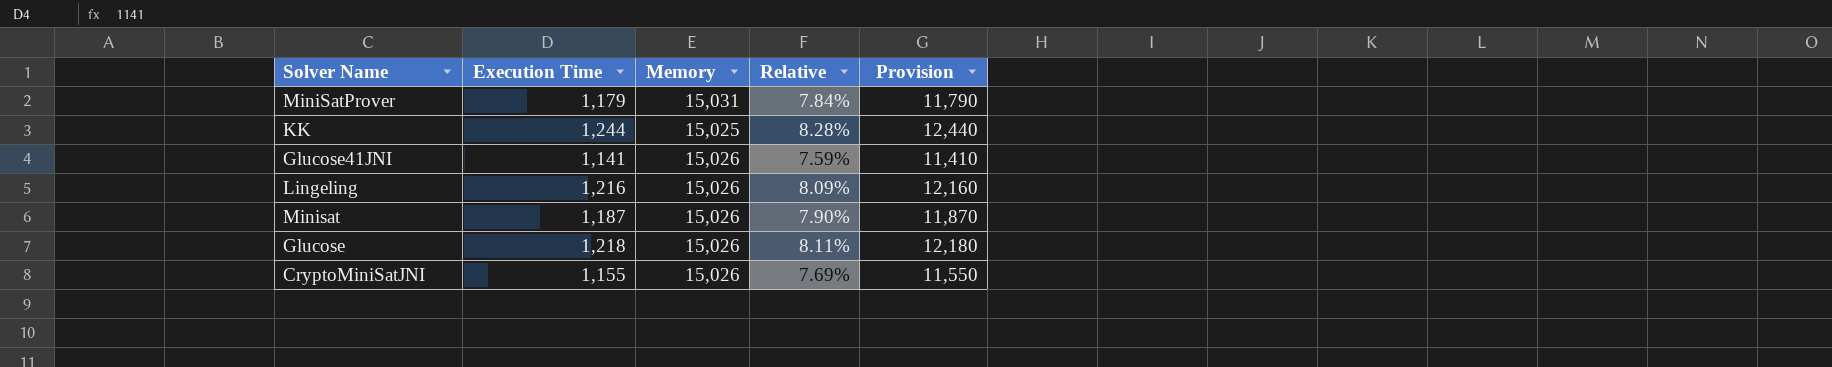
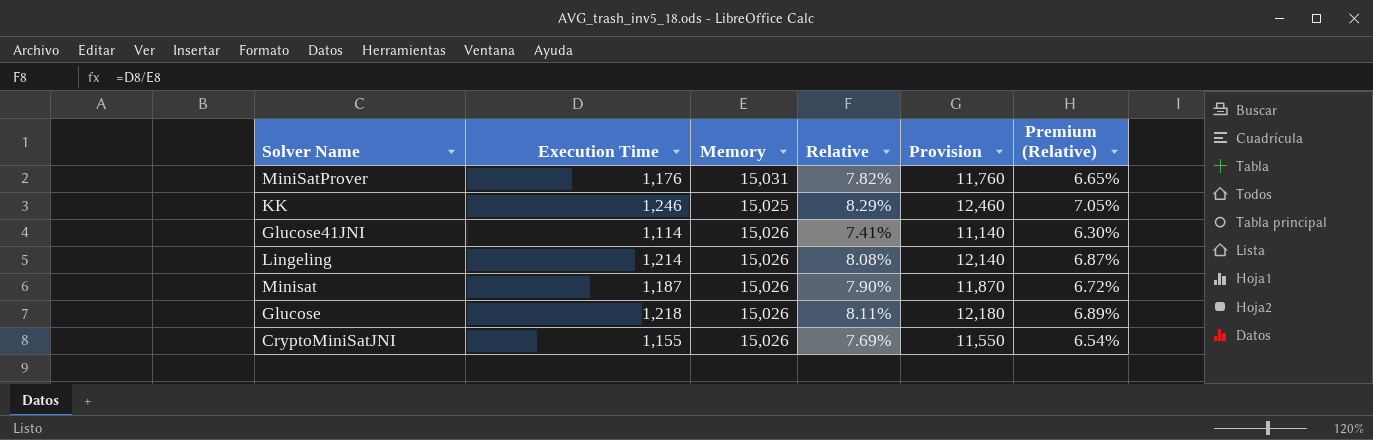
column Premium (Relative) | formula: none -> [Relative] * 0.85
MiniSatProver | Execution Time: 1,179 -> 1,176
MiniSatProver | Relative: 7.84% -> 7.82%
MiniSatProver | Provision: 11,790 -> 11,760
KK | Execution Time: 1,244 -> 1,246
KK | Relative: 8.28% -> 8.29%
KK | Provision: 12,440 -> 12,460
Glucose41JNI | Execution Time: 1,141 -> 1,114
Glucose41JNI | Relative: 7.59% -> 7.41%
Glucose41JNI | Provision: 11,410 -> 11,140
Lingeling | Execution Time: 1,216 -> 1,214
Lingeling | Relative: 8.09% -> 8.08%
Lingeling | Provision: 12,160 -> 12,140

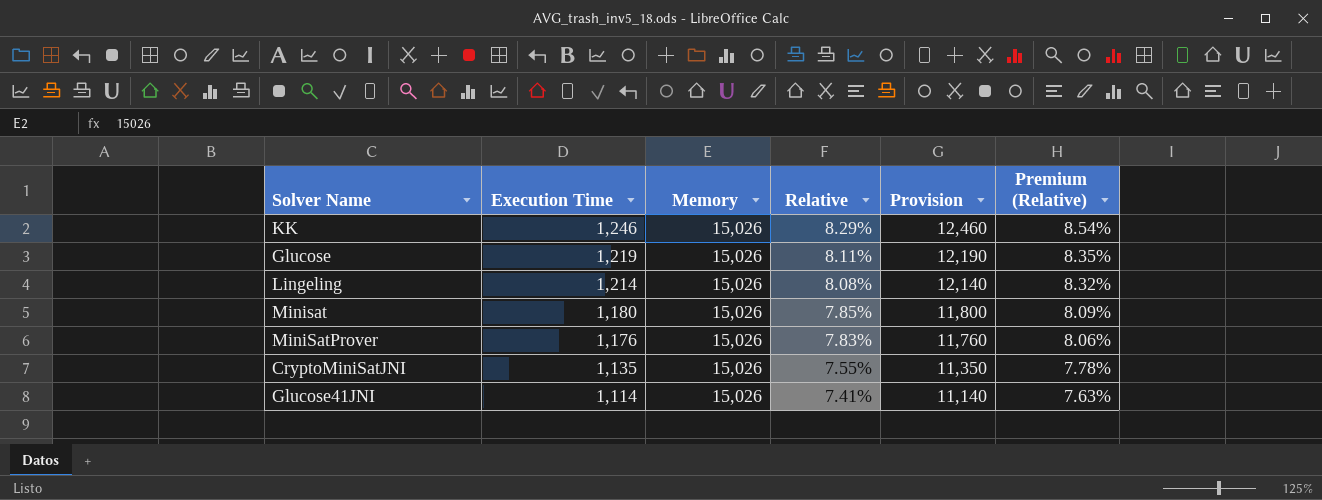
row order: none -> Execution Time descending
column Premium (Relative) | formula: [Relative] * 0.85 -> [Relative] * 1.03
KK | Memory: 15,025 -> 15,026
Glucose | Execution Time: 1,218 -> 1,219
Glucose | Provision: 12,180 -> 12,190
Minisat | Execution Time: 1,187 -> 1,180
Minisat | Relative: 7.90% -> 7.85%
Minisat | Provision: 11,870 -> 11,800
MiniSatProver | Memory: 15,031 -> 15,026
MiniSatProver | Relative: 7.82% -> 7.83%
CryptoMiniSatJNI | Execution Time: 1,155 -> 1,135
CryptoMiniSatJNI | Relative: 7.69% -> 7.55%
CryptoMiniSatJNI | Provision: 11,550 -> 11,350

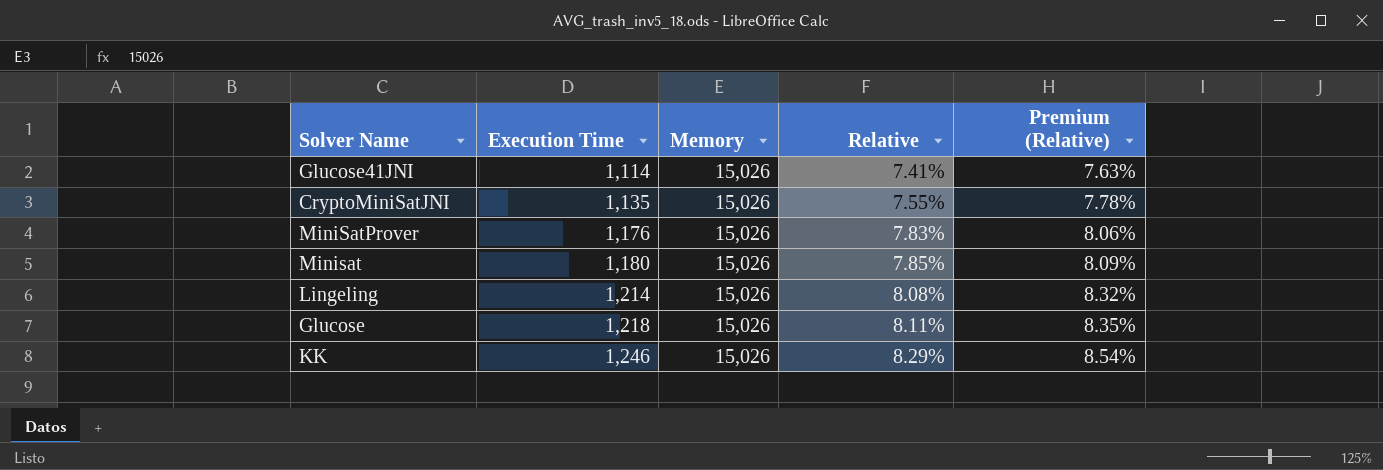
row order: Execution Time descending -> Execution Time ascending
column Provision | formula: [Execution Time] * 10 -> none
Glucose | Execution Time: 1,219 -> 1,218

